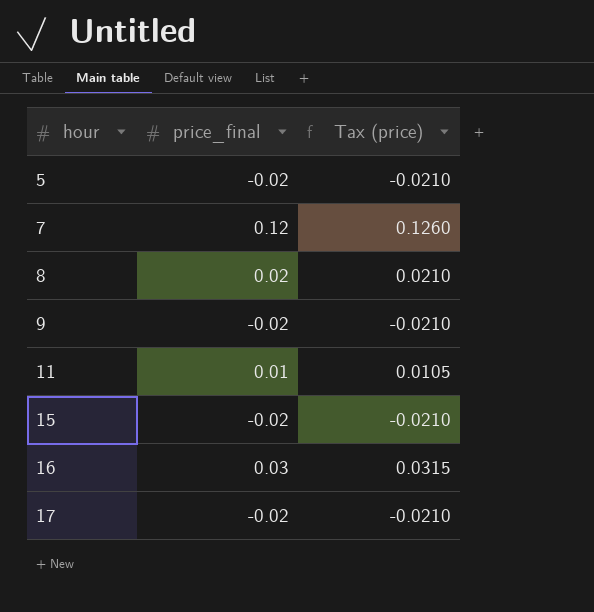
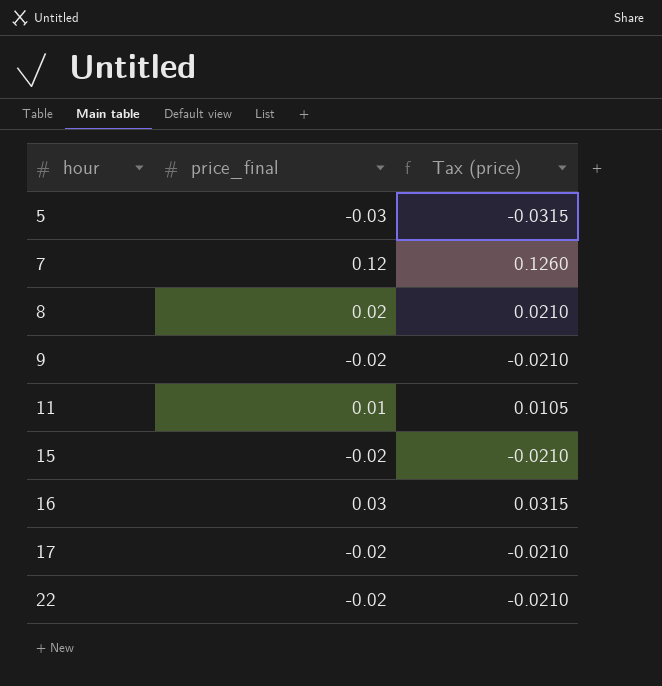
5 | price_final: -0.02 -> -0.03
5 | Tax (price): -0.0210 -> -0.0315
row 22: none -> -0.02 | -0.0210

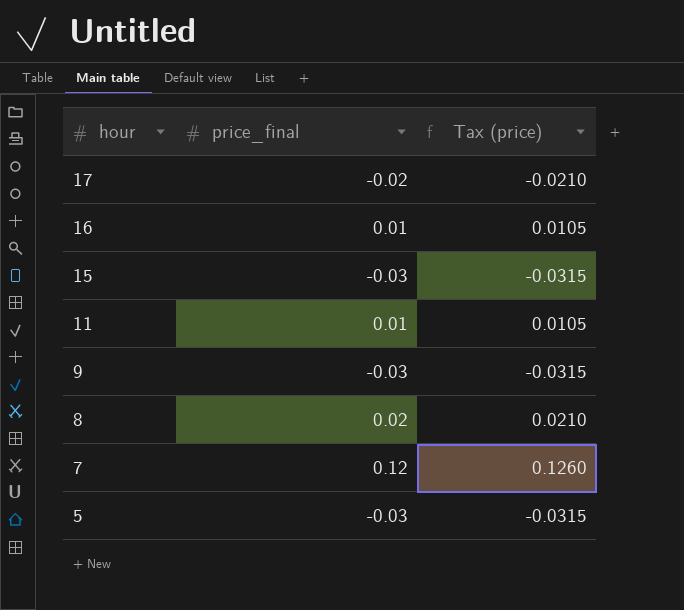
row order: hour ascending -> hour descending
row 22: -0.02 | -0.0210 -> none
16 | price_final: 0.03 -> 0.01
16 | Tax (price): 0.0315 -> 0.0105
15 | price_final: -0.02 -> -0.03
15 | Tax (price): -0.0210 -> -0.0315
9 | price_final: -0.02 -> -0.03
9 | Tax (price): -0.0210 -> -0.0315

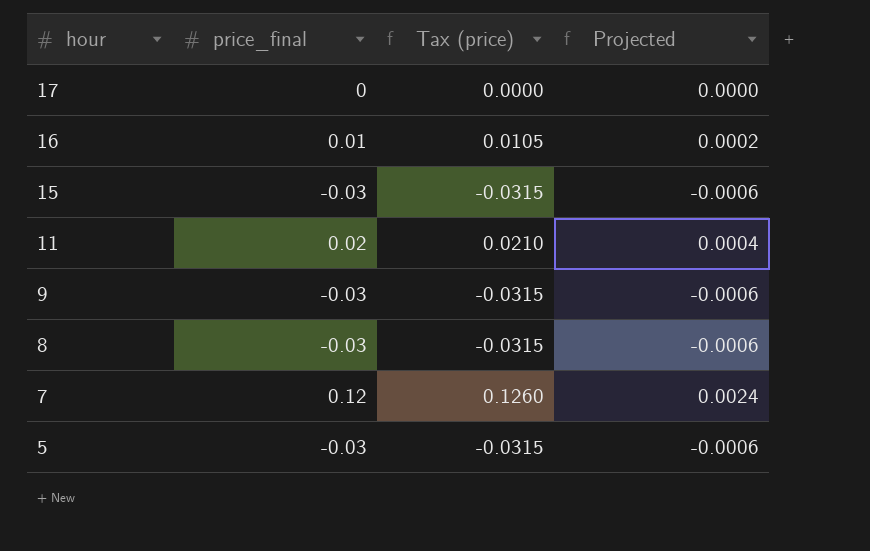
column Projected | formula: none -> [price_final] * 0.02
17 | price_final: -0.02 -> 0
17 | Tax (price): -0.0210 -> 0.0000
11 | price_final: 0.01 -> 0.02
11 | Tax (price): 0.0105 -> 0.0210
8 | price_final: 0.02 -> -0.03
8 | Tax (price): 0.0210 -> -0.0315

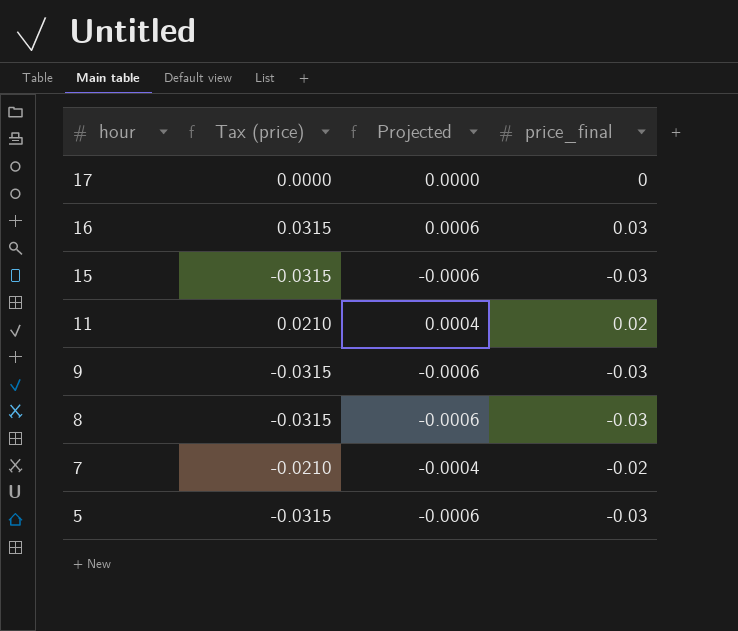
column price_final | position: 2 -> 4
16 | Tax (price): 0.0105 -> 0.0315
16 | Projected: 0.0002 -> 0.0006
16 | price_final: 0.01 -> 0.03
7 | Tax (price): 0.1260 -> -0.0210
7 | Projected: 0.0024 -> -0.0004
7 | price_final: 0.12 -> -0.02

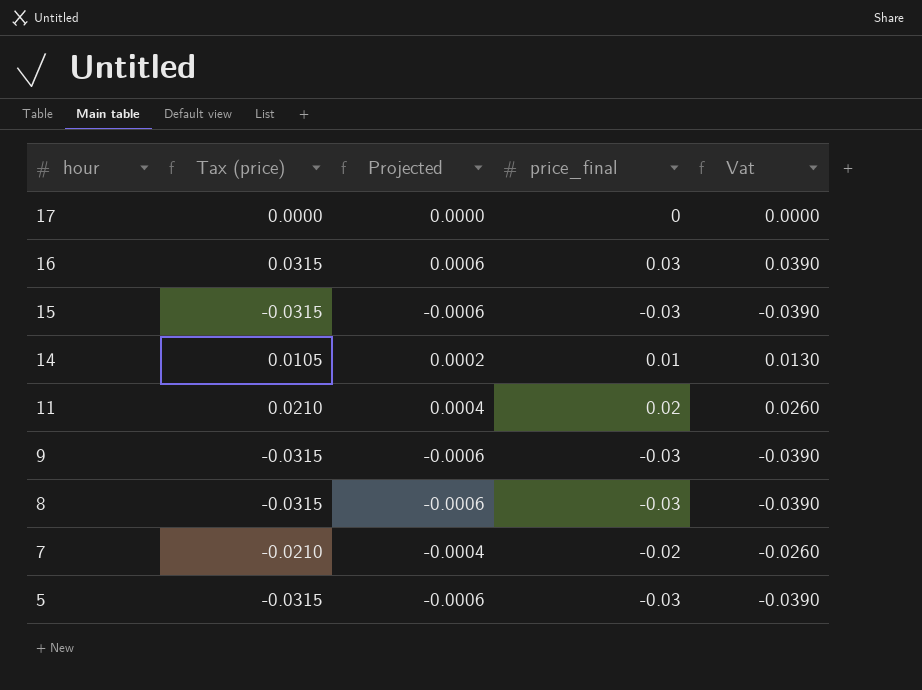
column Vat | formula: none -> [price_final] * 1.3
row 14: none -> 0.0105 | 0.0002 | 0.01 | 0.0130

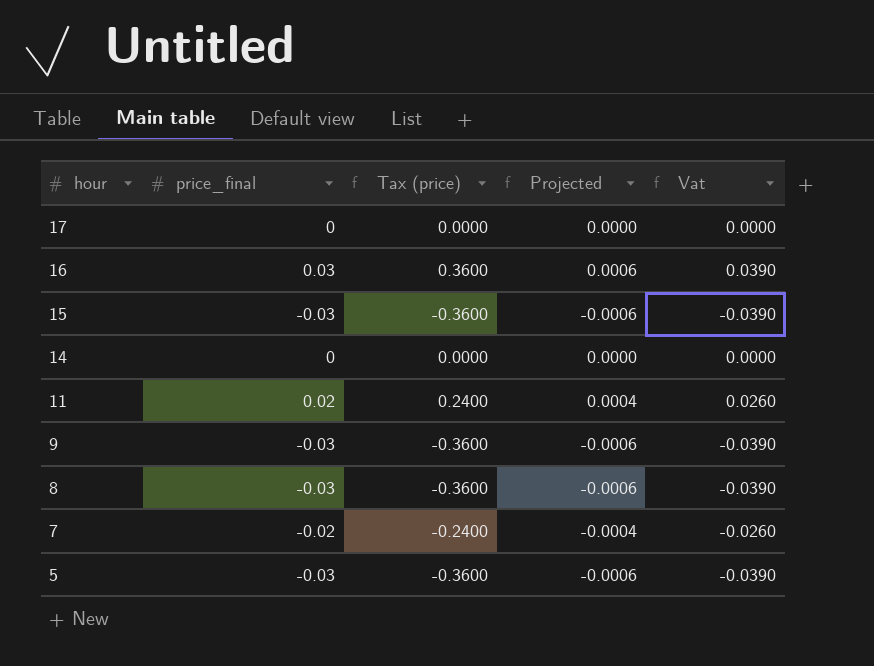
column price_final | position: 4 -> 2
column Tax (price) | formula: [price_final] * 1.05 -> [price_final] * 12
14 | price_final: 0.01 -> 0
14 | Projected: 0.0002 -> 0.0000
14 | Vat: 0.0130 -> 0.0000

